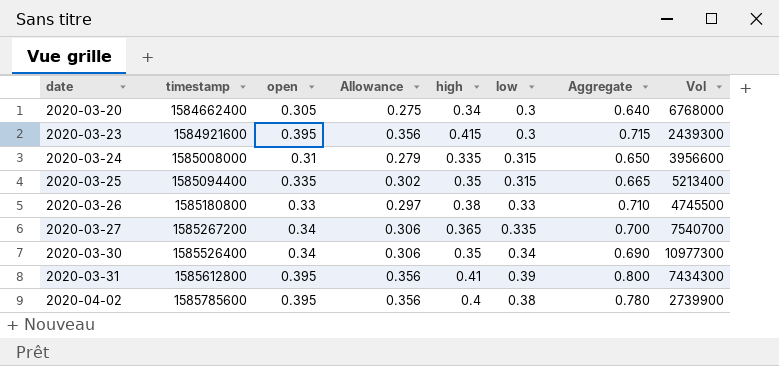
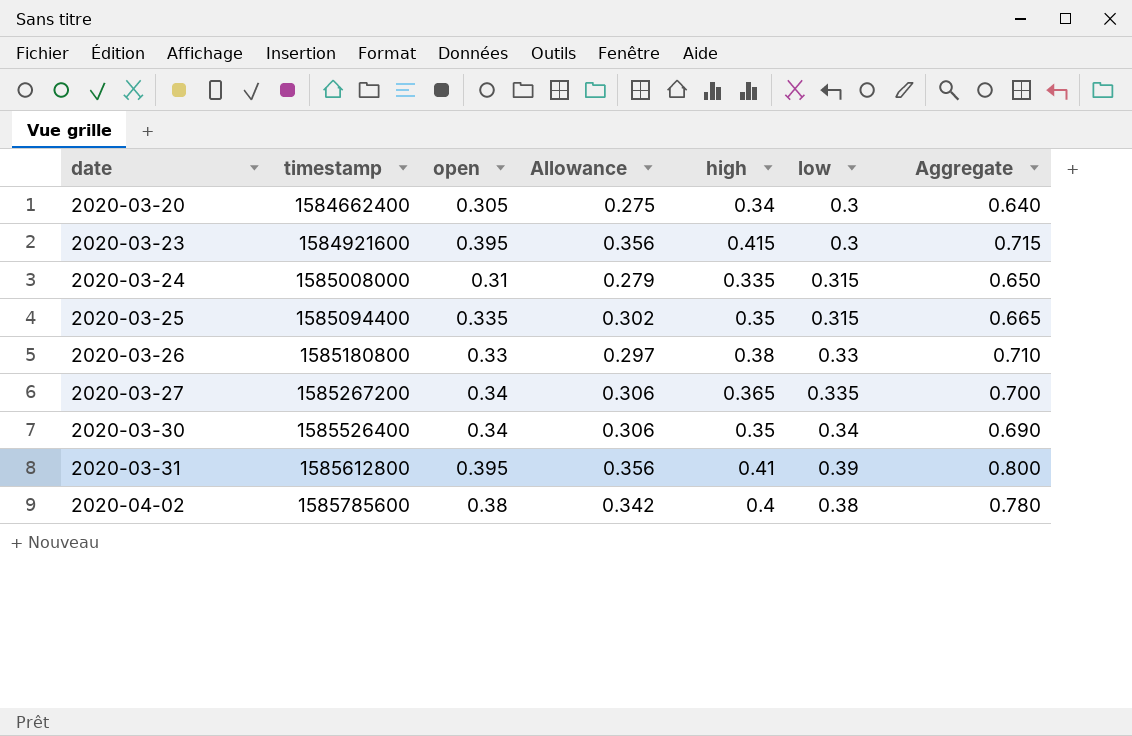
column Vol | position: 8 -> none
2020-04-02 | open: 0.395 -> 0.38
2020-04-02 | Allowance: 0.356 -> 0.342

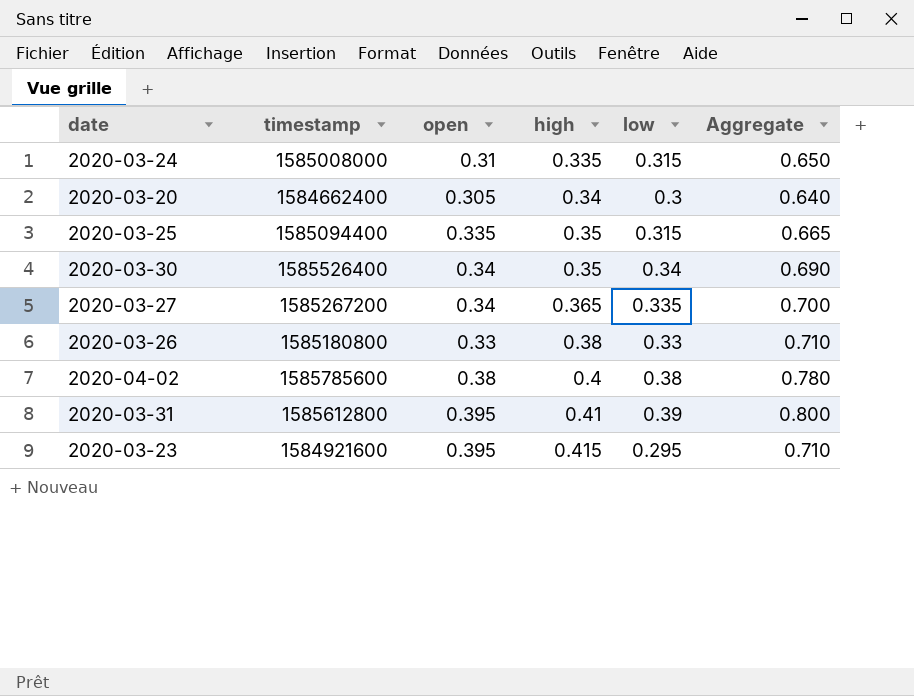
row order: date ascending -> high ascending
column Allowance | formula: [open] * 0.9 -> none
2020-03-23 | low: 0.3 -> 0.295
2020-03-23 | Aggregate: 0.715 -> 0.710

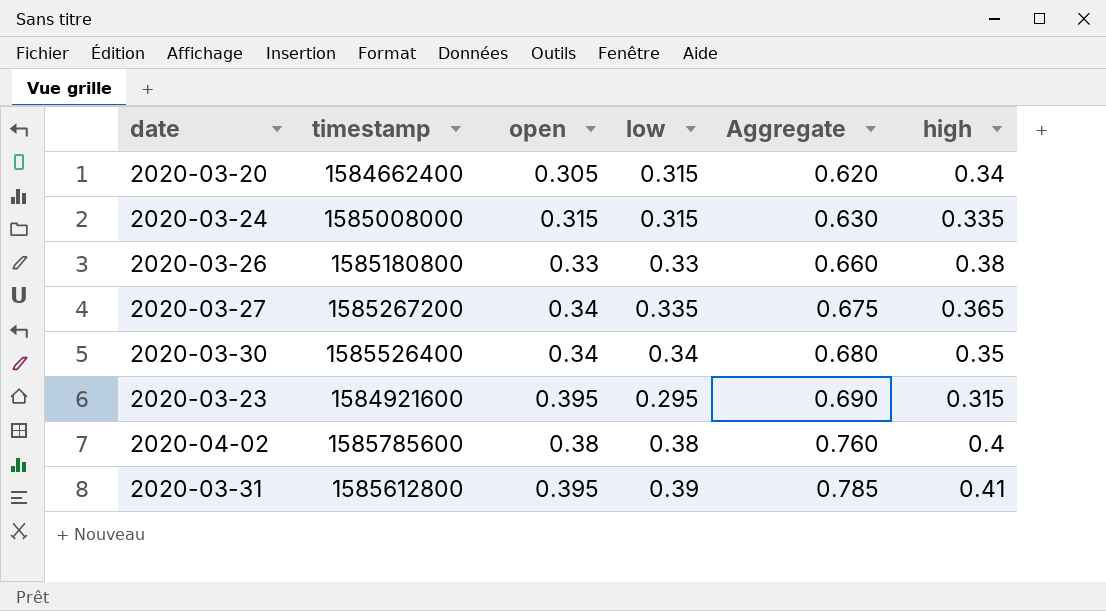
row order: high ascending -> Aggregate ascending
column Aggregate | formula: [high] + [low] -> [open] + [low]
column high | position: 4 -> 6
row 2020-03-25: 1585094400 | 0.335 | 0.35 | 0.315 | 0.665 -> none
2020-03-20 | low: 0.3 -> 0.315
2020-03-24 | open: 0.31 -> 0.315
2020-03-23 | high: 0.415 -> 0.315

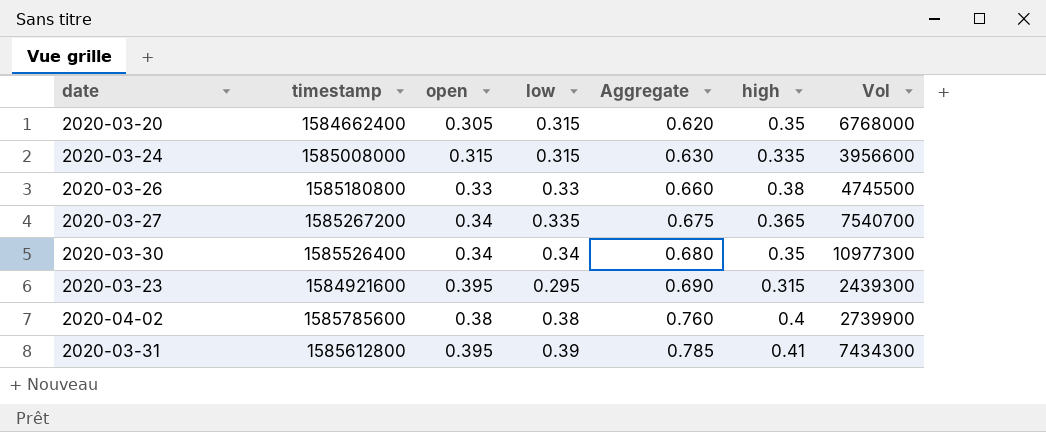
column Vol | position: none -> 7
2020-03-20 | high: 0.34 -> 0.35

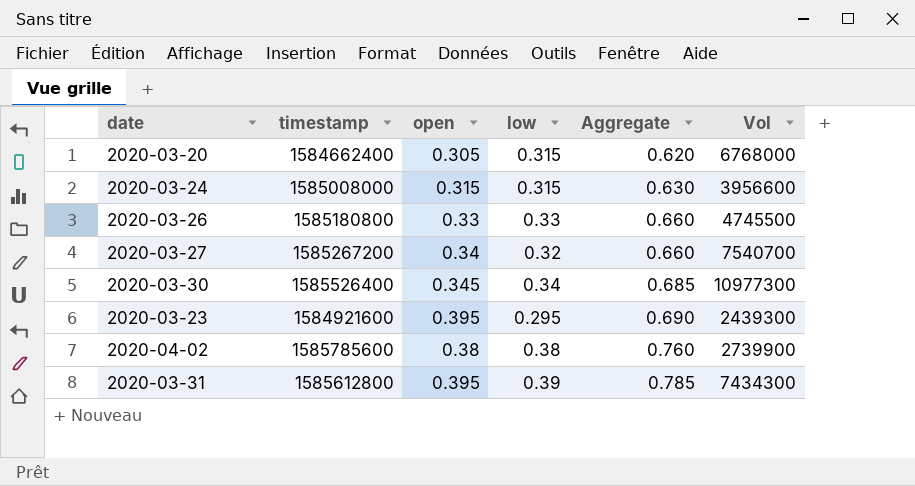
column high | position: 6 -> none
2020-03-27 | low: 0.335 -> 0.32
2020-03-27 | Aggregate: 0.675 -> 0.660
2020-03-30 | open: 0.34 -> 0.345
2020-03-30 | Aggregate: 0.680 -> 0.685

